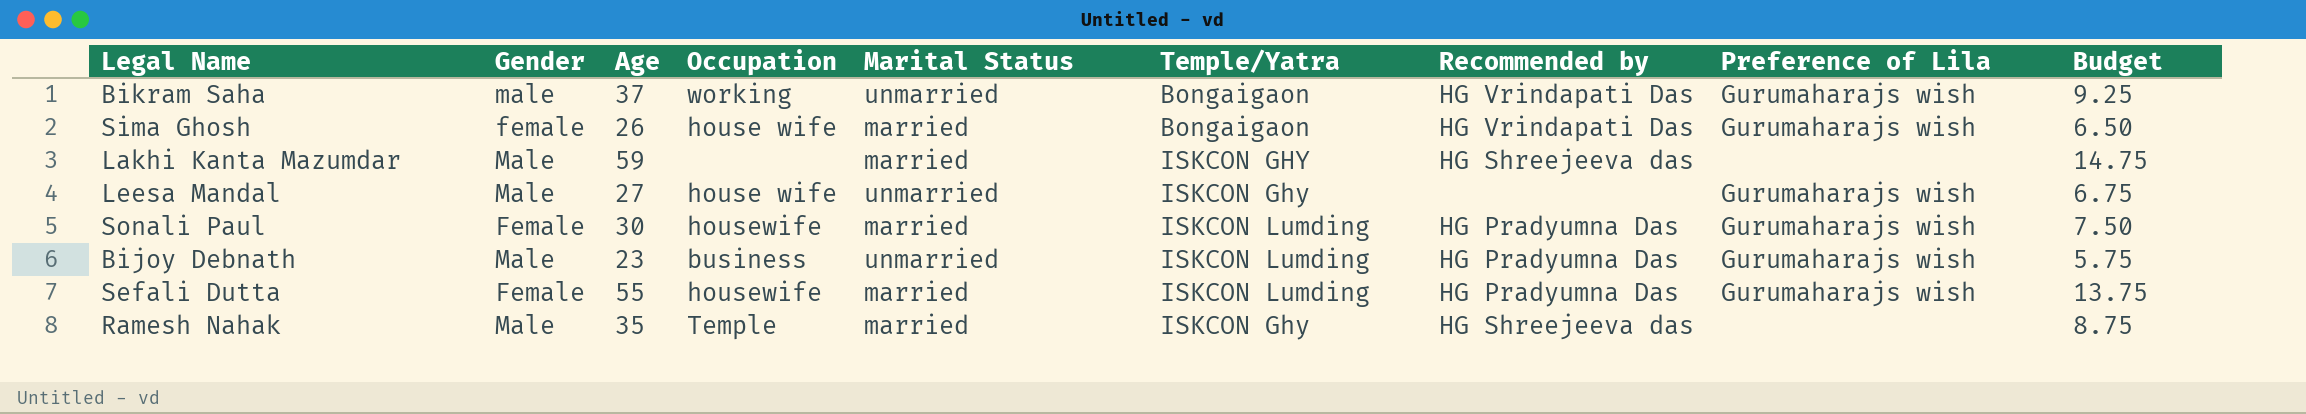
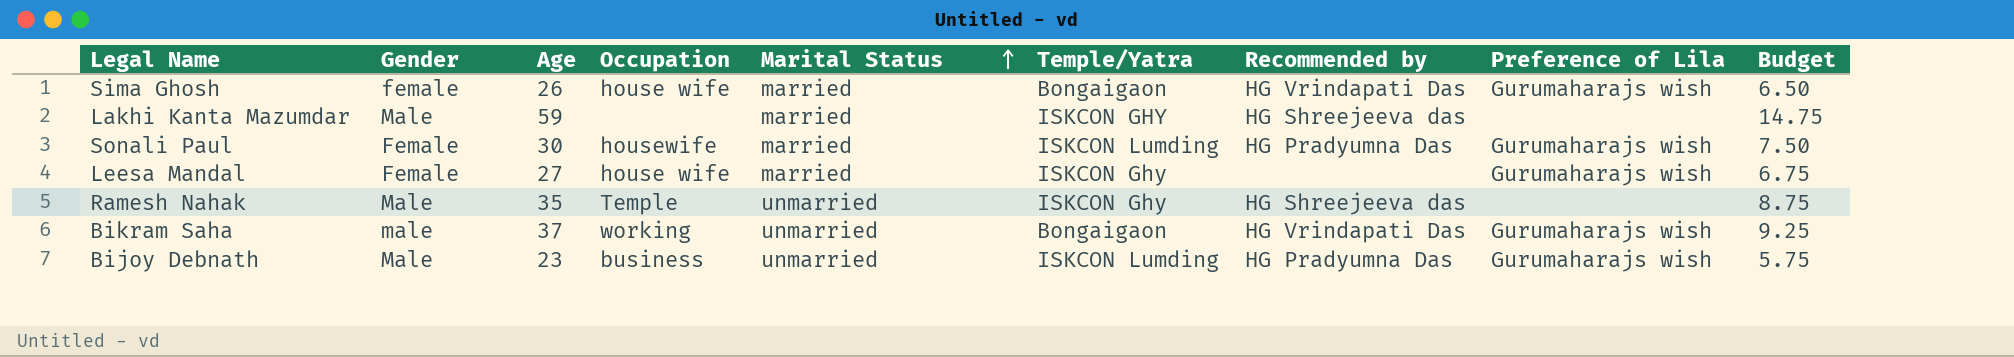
row order: none -> Marital Status ascending
row Sefali Dutta: Female | 55 | housewife | married | ISKCON Lumding | HG Pradyumna Das | Gurumaharajs wish | 13.75 -> none
Leesa Mandal | Gender: Male -> Female
Leesa Mandal | Marital Status: unmarried -> married
Ramesh Nahak | Marital Status: married -> unmarried

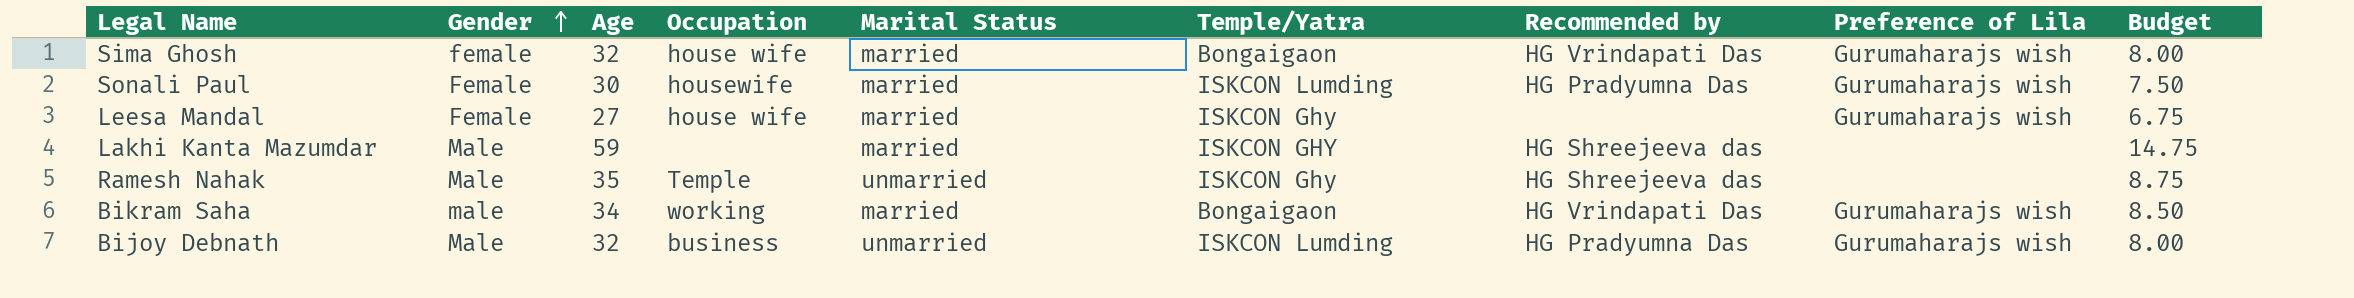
row order: Marital Status ascending -> Gender ascending
Sima Ghosh | Age: 26 -> 32
Sima Ghosh | Budget: 6.50 -> 8.00
Bikram Saha | Age: 37 -> 34
Bikram Saha | Marital Status: unmarried -> married
Bikram Saha | Budget: 9.25 -> 8.50
Bijoy Debnath | Age: 23 -> 32
Bijoy Debnath | Budget: 5.75 -> 8.00

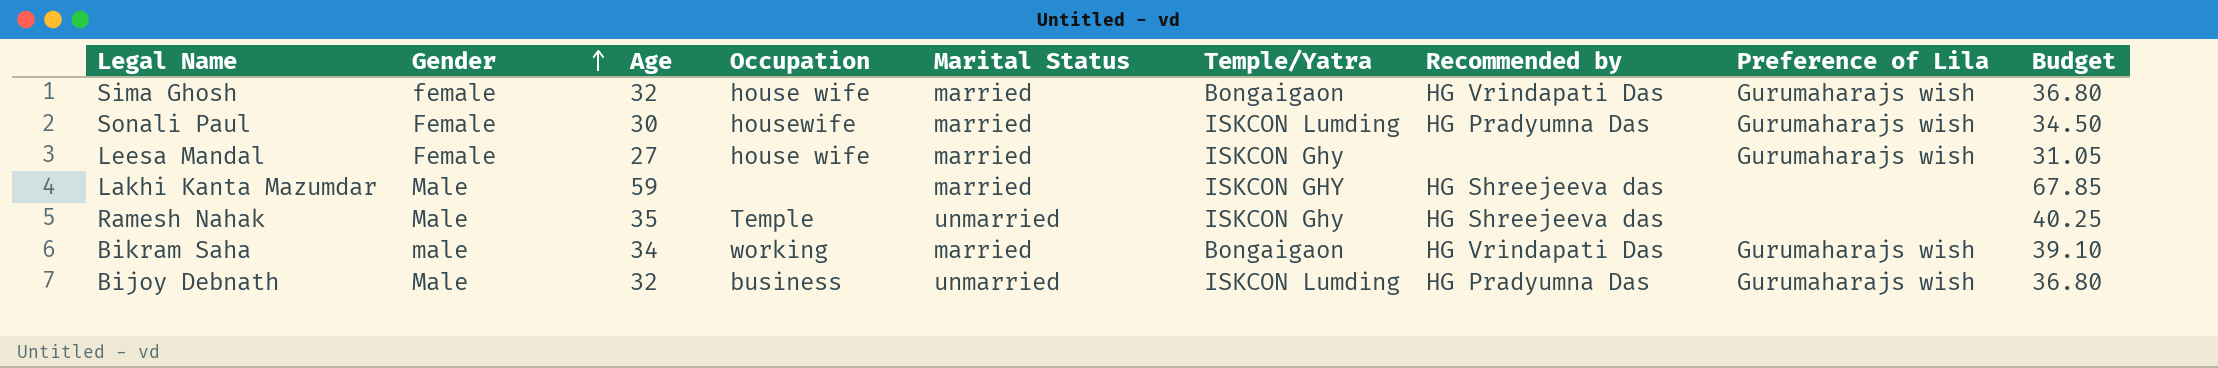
column Budget | formula: [Age] * 0.25 -> [Age] * 1.15

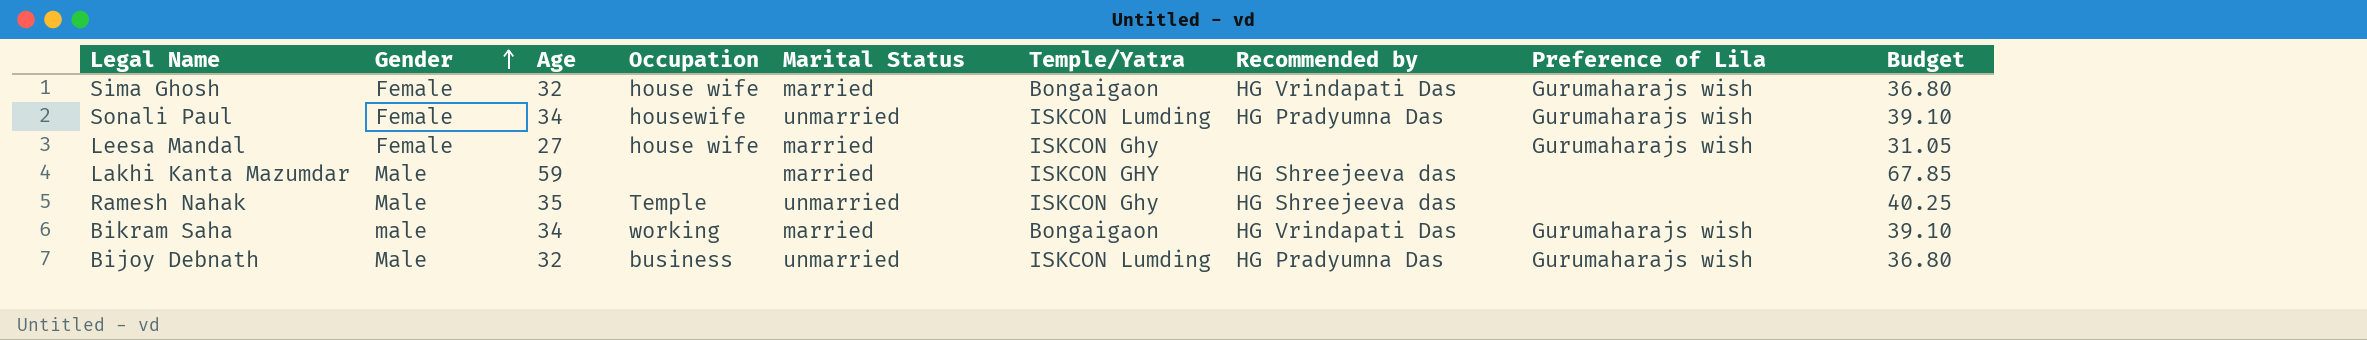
Sima Ghosh | Gender: female -> Female
Sonali Paul | Age: 30 -> 34
Sonali Paul | Marital Status: married -> unmarried
Sonali Paul | Budget: 34.50 -> 39.10

